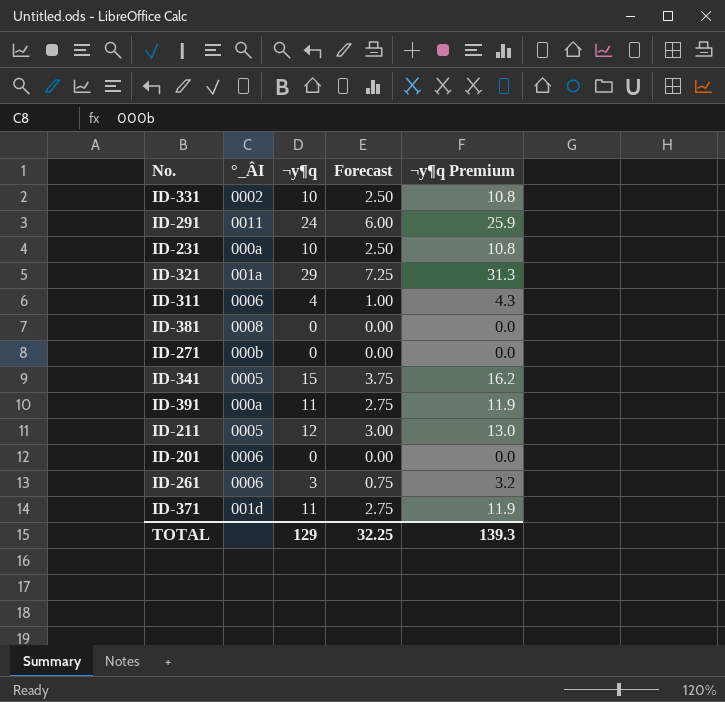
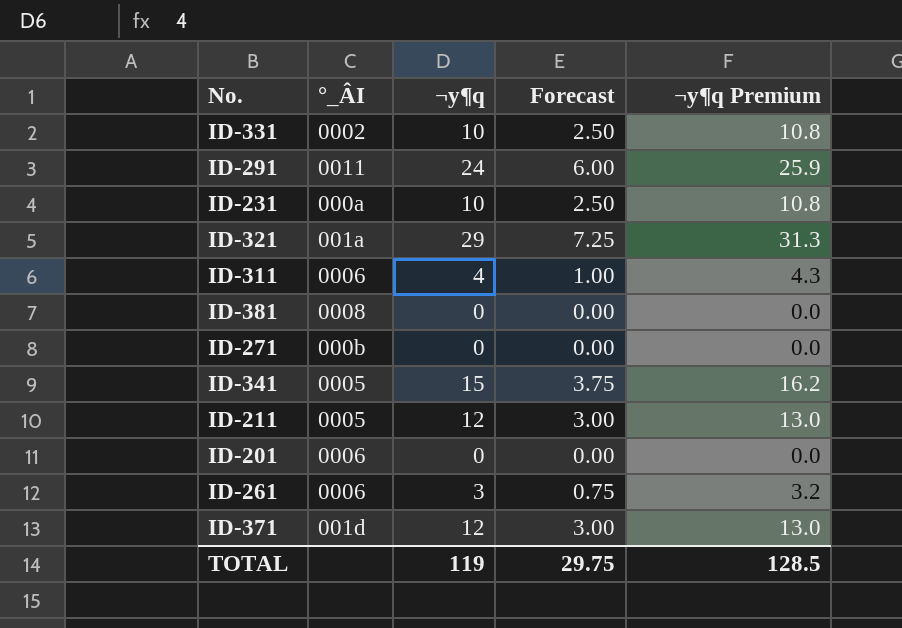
row ID-391: 000a | 11 | 2.75 | 11.9 -> none
ID-371 | ¬y¶q: 11 -> 12
ID-371 | Forecast: 2.75 -> 3.00
ID-371 | ¬y¶q Premium: 11.9 -> 13.0
TOTAL | ¬y¶q: 129 -> 119
TOTAL | Forecast: 32.25 -> 29.75
TOTAL | ¬y¶q Premium: 139.3 -> 128.5

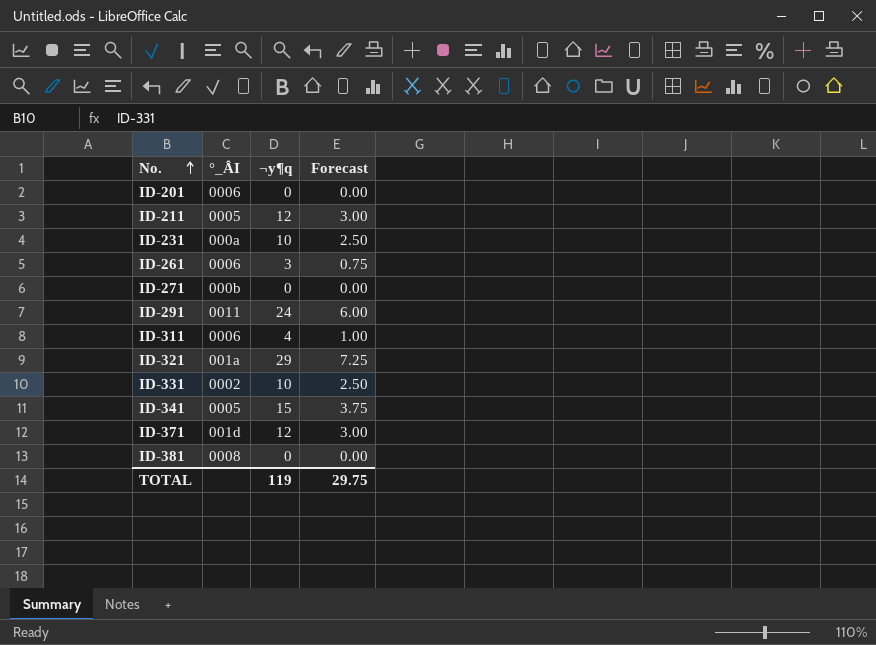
row order: none -> No. ascending
column ¬y¶q Premium | formula: [¬y¶q] * 1.08 -> none

